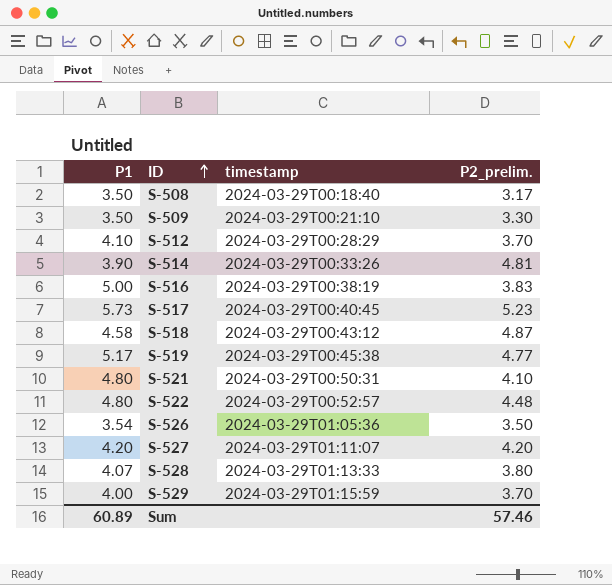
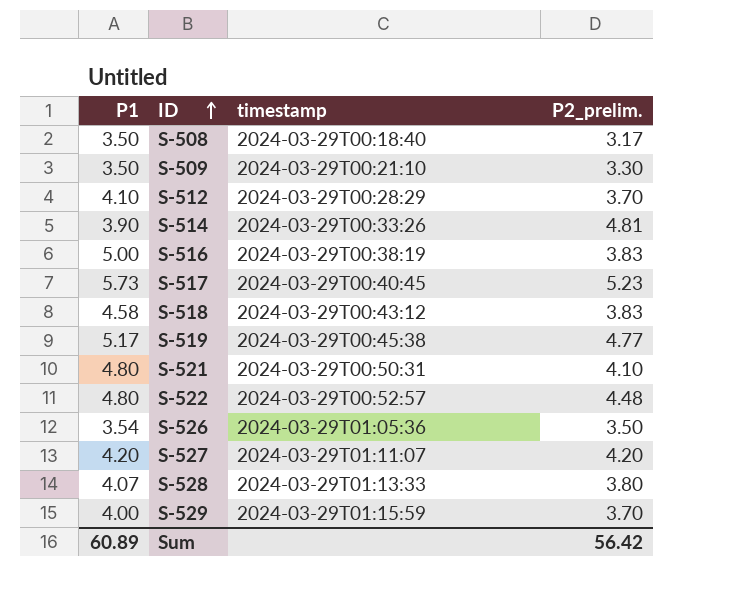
S-518 | P2_prelim.: 4.87 -> 3.83
Sum | P2_prelim.: 57.46 -> 56.42

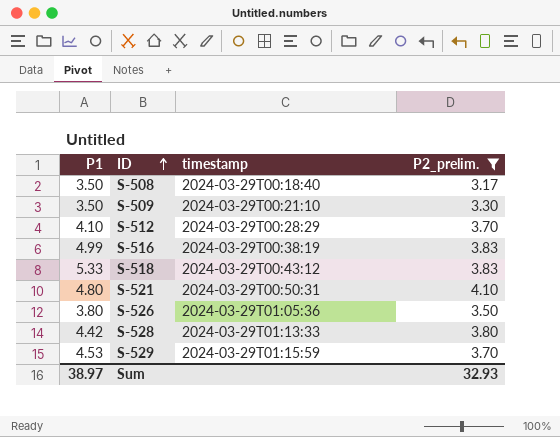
filter: none -> P2_prelim. <= 4.10
S-516 | P1: 5.00 -> 4.99
S-518 | P1: 4.58 -> 5.33
S-526 | P1: 3.54 -> 3.80
S-528 | P1: 4.07 -> 4.42
S-529 | P1: 4.00 -> 4.53
Sum | P1: 60.89 -> 38.97
Sum | P2_prelim.: 56.42 -> 32.93

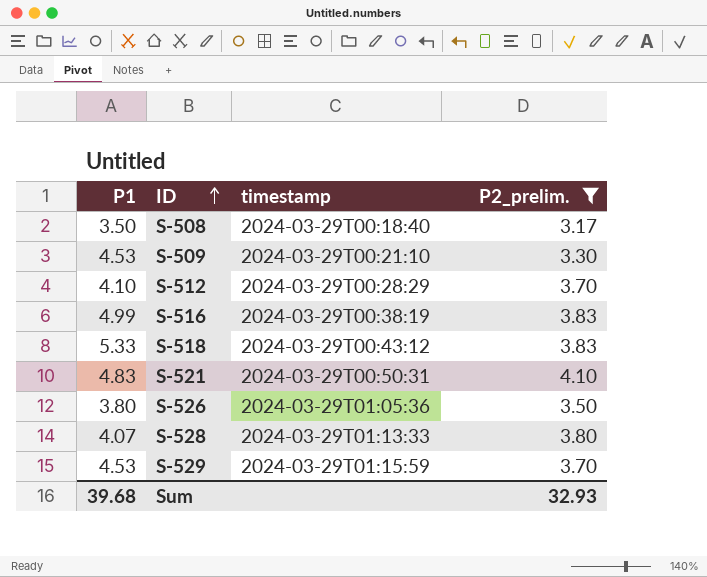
S-509 | P1: 3.50 -> 4.53
S-521 | P1: 4.80 -> 4.83
S-528 | P1: 4.42 -> 4.07
Sum | P1: 38.97 -> 39.68

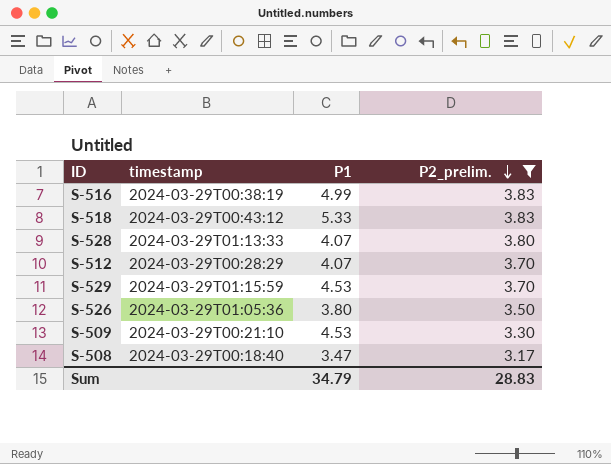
row order: ID ascending -> P2_prelim. descending
column P1 | position: 1 -> 3
row S-521: 4.83 | 2024-03-29T00:50:31 | 4.10 -> none
S-512 | P1: 4.10 -> 4.07
S-508 | P1: 3.50 -> 3.47
Sum | P1: 39.68 -> 34.79
Sum | P2_prelim.: 32.93 -> 28.83

